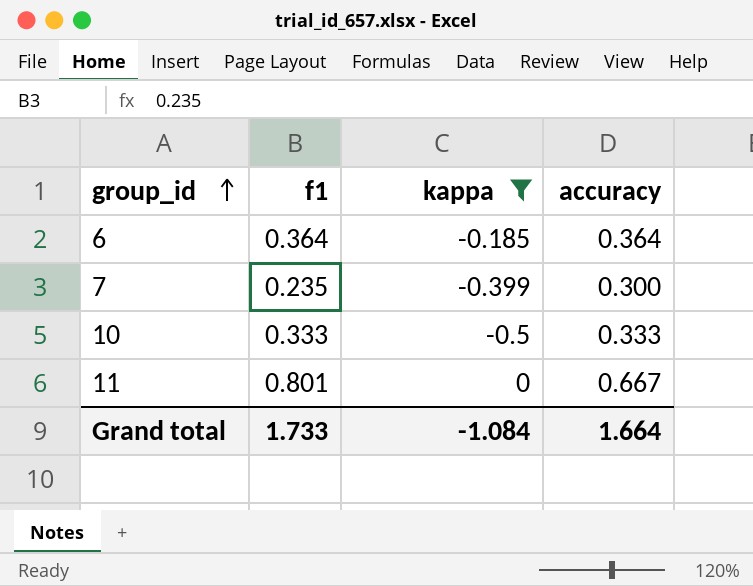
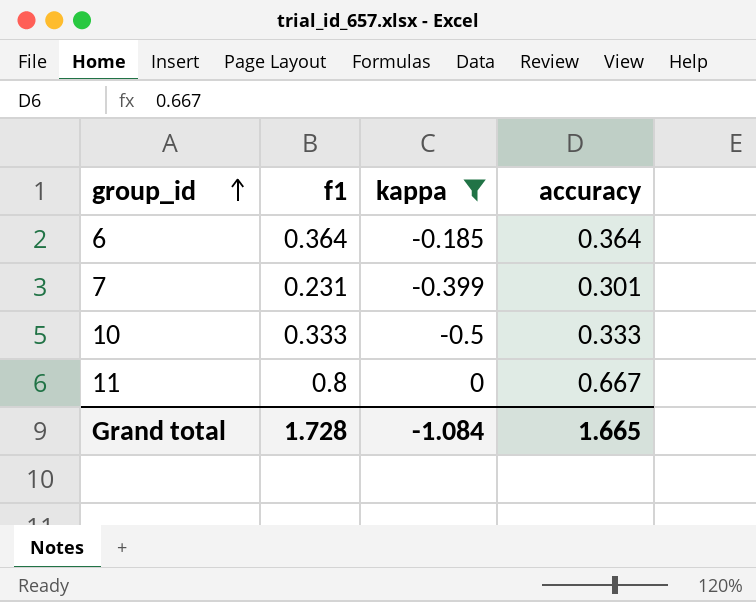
7 | f1: 0.235 -> 0.231
7 | accuracy: 0.300 -> 0.301
11 | f1: 0.801 -> 0.8
Grand total | f1: 1.733 -> 1.728
Grand total | accuracy: 1.664 -> 1.665

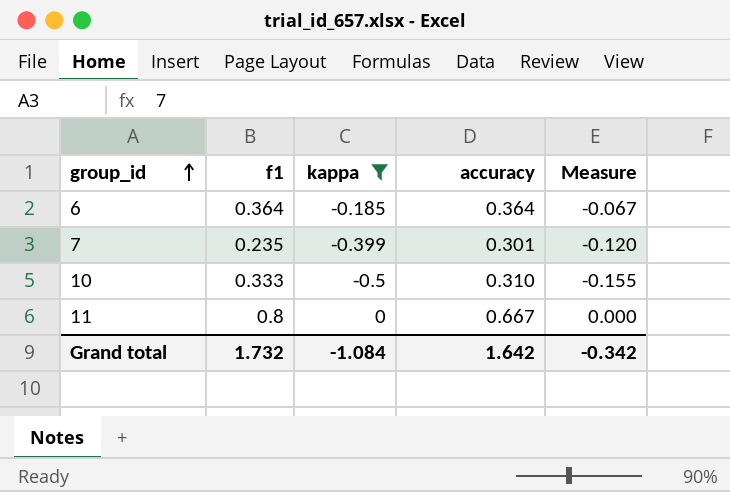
column Measure | formula: none -> [kappa] * [accuracy]
7 | f1: 0.231 -> 0.235
10 | accuracy: 0.333 -> 0.310
Grand total | f1: 1.728 -> 1.732
Grand total | accuracy: 1.665 -> 1.642

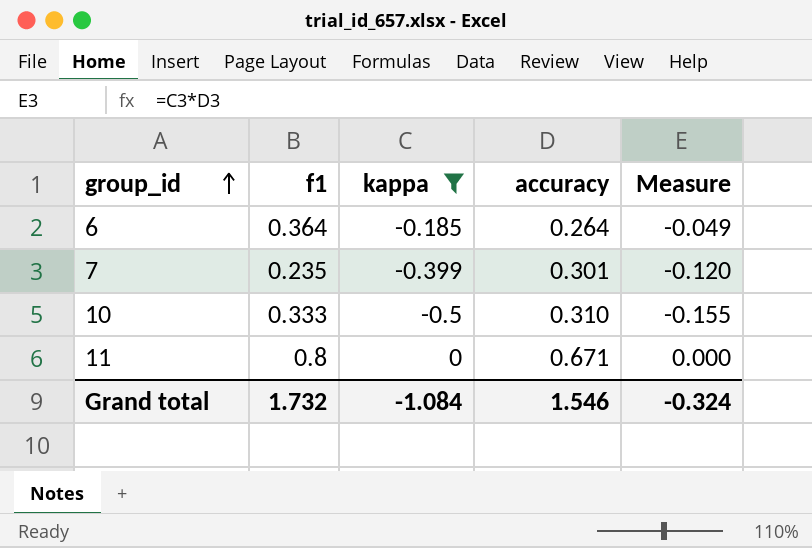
6 | accuracy: 0.364 -> 0.264
6 | Measure: -0.067 -> -0.049
11 | accuracy: 0.667 -> 0.671
Grand total | accuracy: 1.642 -> 1.546
Grand total | Measure: -0.342 -> -0.324

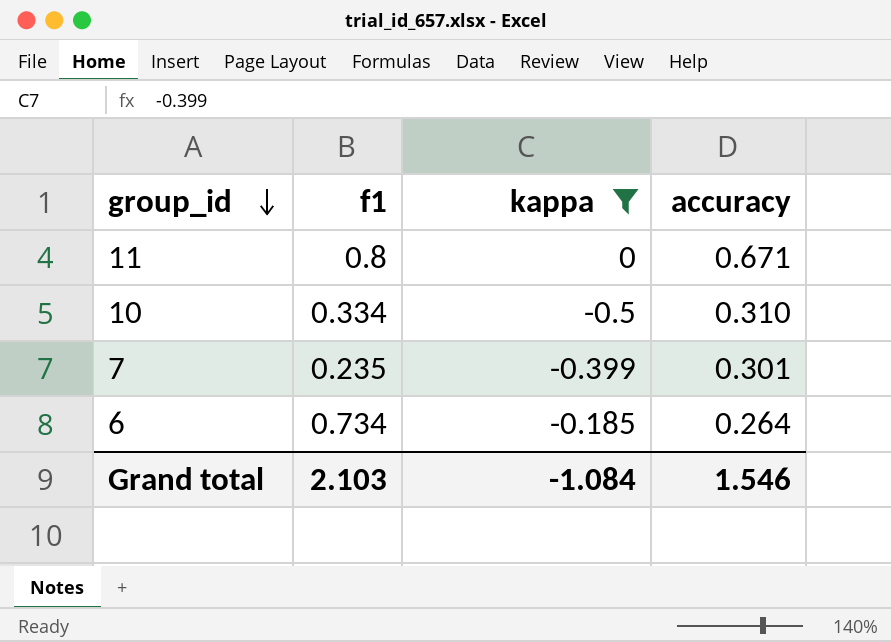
row order: group_id ascending -> group_id descending
column Measure | formula: [kappa] * [accuracy] -> none
10 | f1: 0.333 -> 0.334
6 | f1: 0.364 -> 0.734
Grand total | f1: 1.732 -> 2.103

